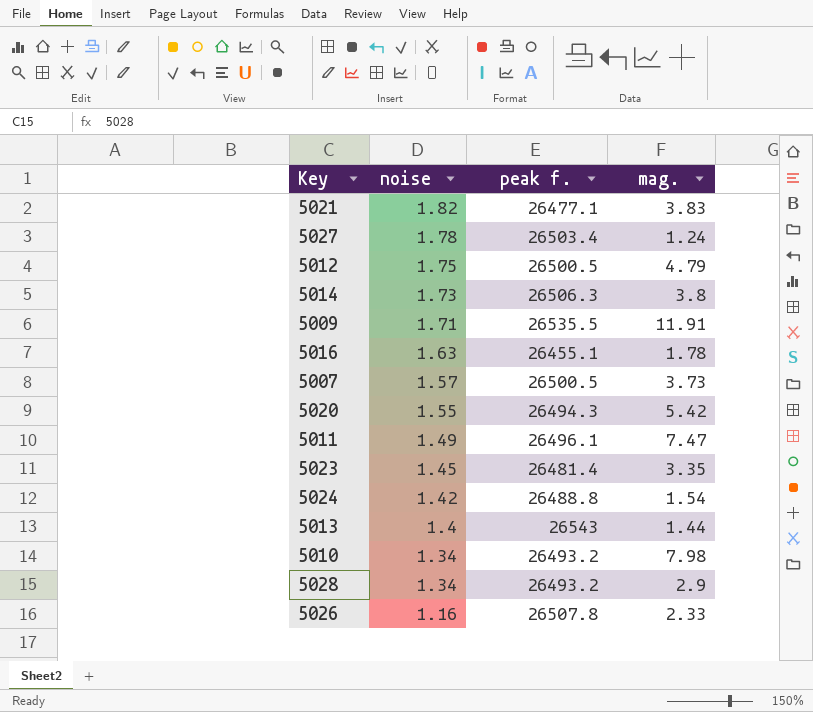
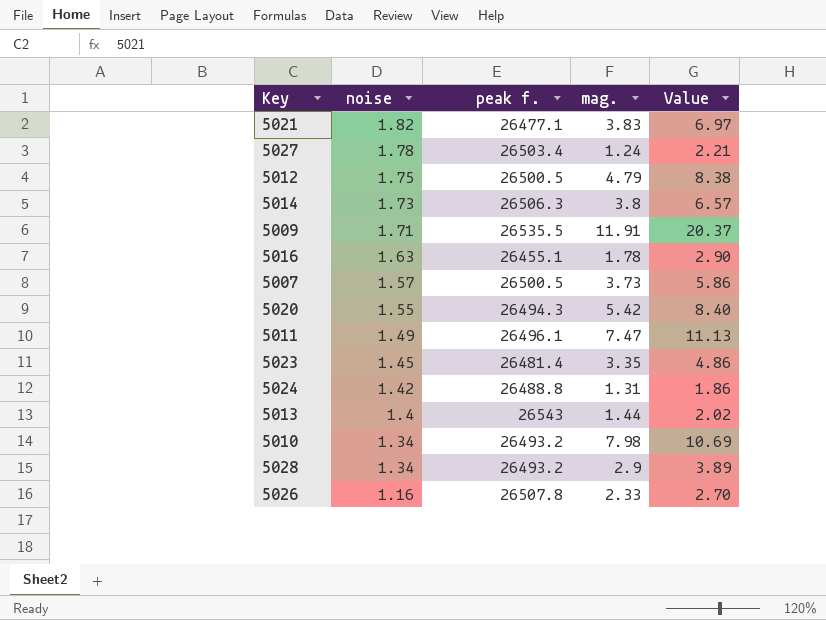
column Value | formula: none -> [noise] * [mag.]
5024 | mag.: 1.54 -> 1.31

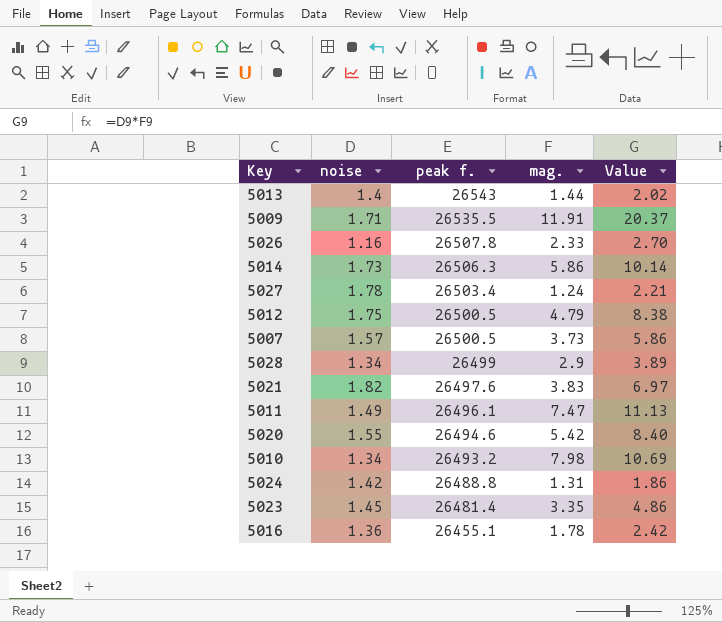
row order: noise descending -> peak f. descending
5014 | mag.: 3.8 -> 5.86
5014 | Value: 6.57 -> 10.14
5028 | peak f.: 26493.2 -> 26499
5021 | peak f.: 26477.1 -> 26497.6
5020 | peak f.: 26494.3 -> 26494.6
5016 | noise: 1.63 -> 1.36
5016 | Value: 2.90 -> 2.42

